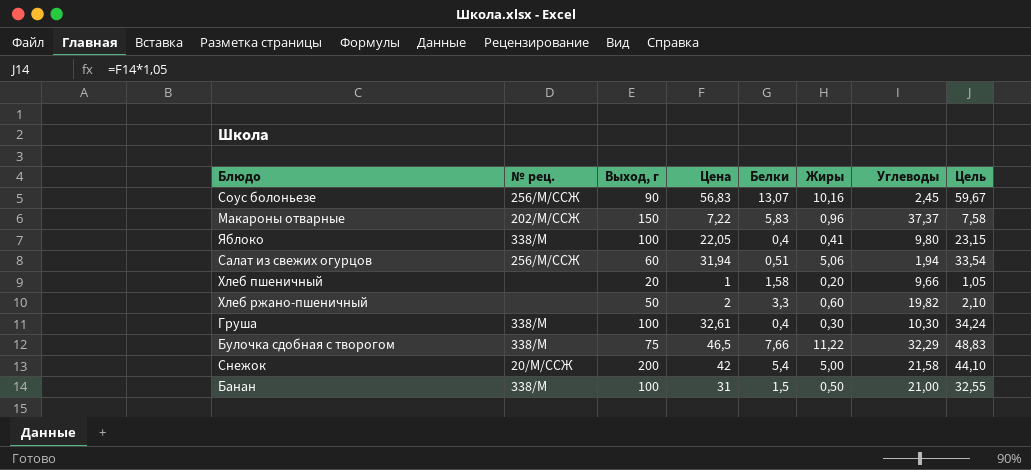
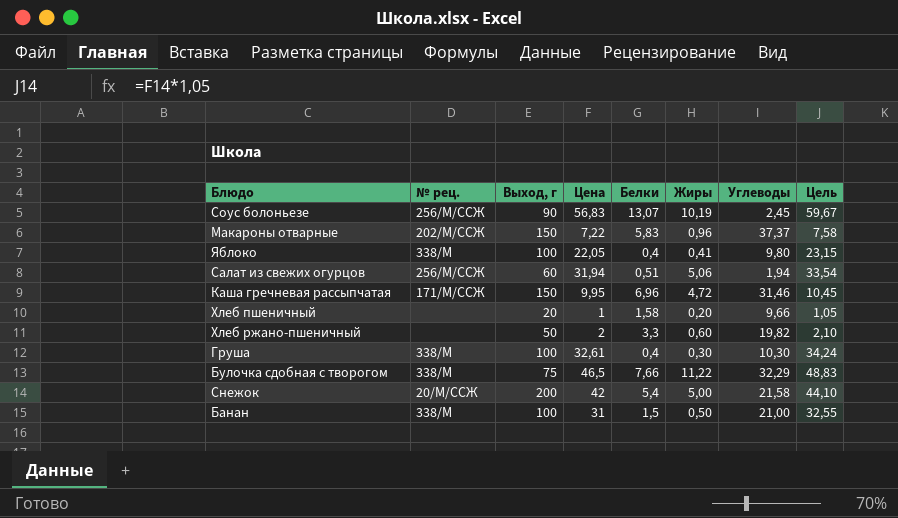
Соус болоньезе | Жиры: 10,16 -> 10,19
row Каша гречневая рассыпчатая: none -> 171/М/ССЖ | 150 | 9,95 | 6,96 | 4,72 | 31,46 | 10,45

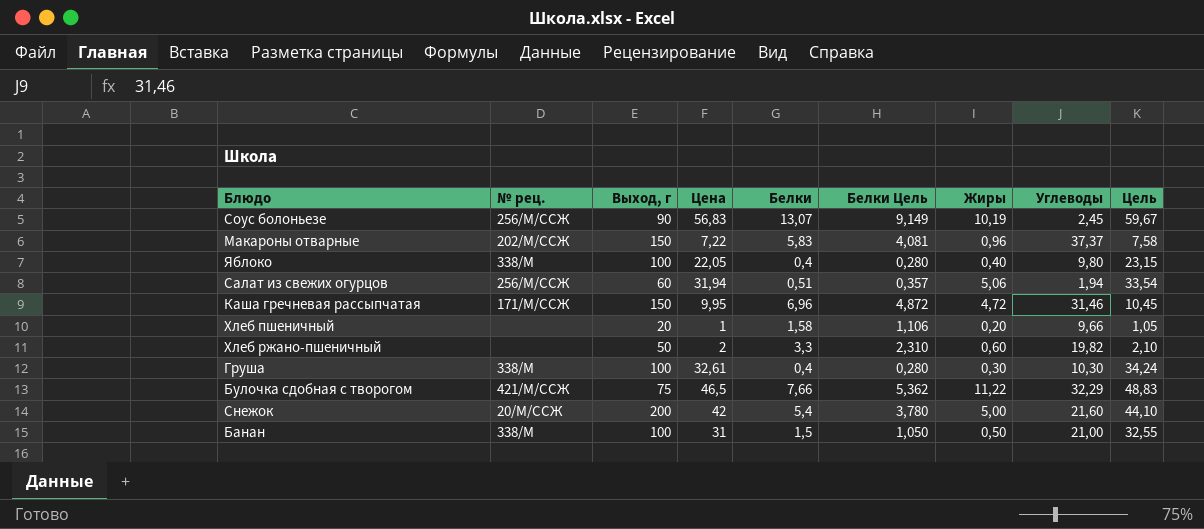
column Белки Цель | formula: none -> [Белки] * 0,7
Яблоко | Жиры: 0,41 -> 0,40
Булочка сдобная с творогом | № рец.: 338/М -> 421/М/ССЖ
Снежок | Углеводы: 21,58 -> 21,60

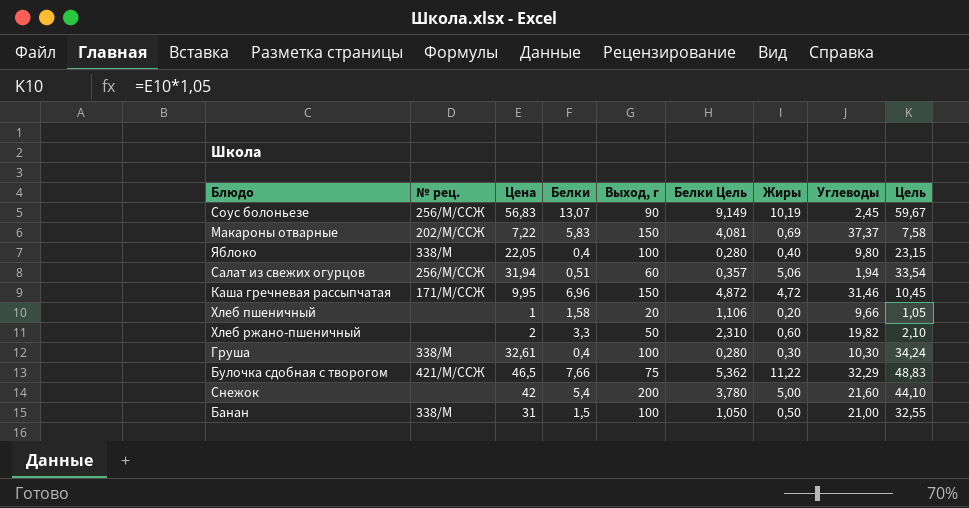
column Выход, г | position: 3 -> 5
Макароны отварные | Жиры: 0,96 -> 0,69
Снежок | № рец.: 20/М/ССЖ -> none

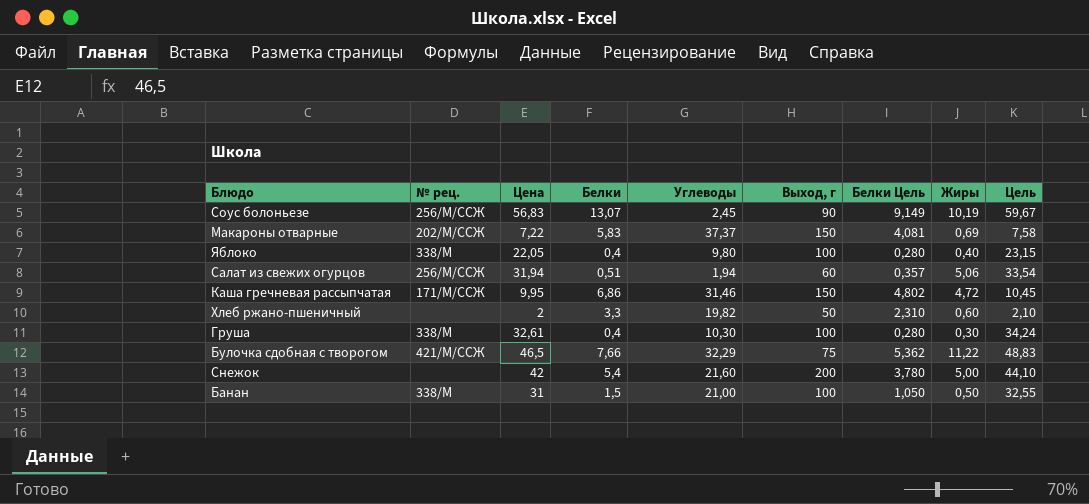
column Углеводы | position: 8 -> 5
row Хлеб пшеничный: none | 1 | 1,58 | 20 | 1,106 | 0,20 | 9,66 | 1,05 -> none
Каша гречневая рассыпчатая | Белки: 6,96 -> 6,86
Каша гречневая рассыпчатая | Белки Цель: 4,872 -> 4,802

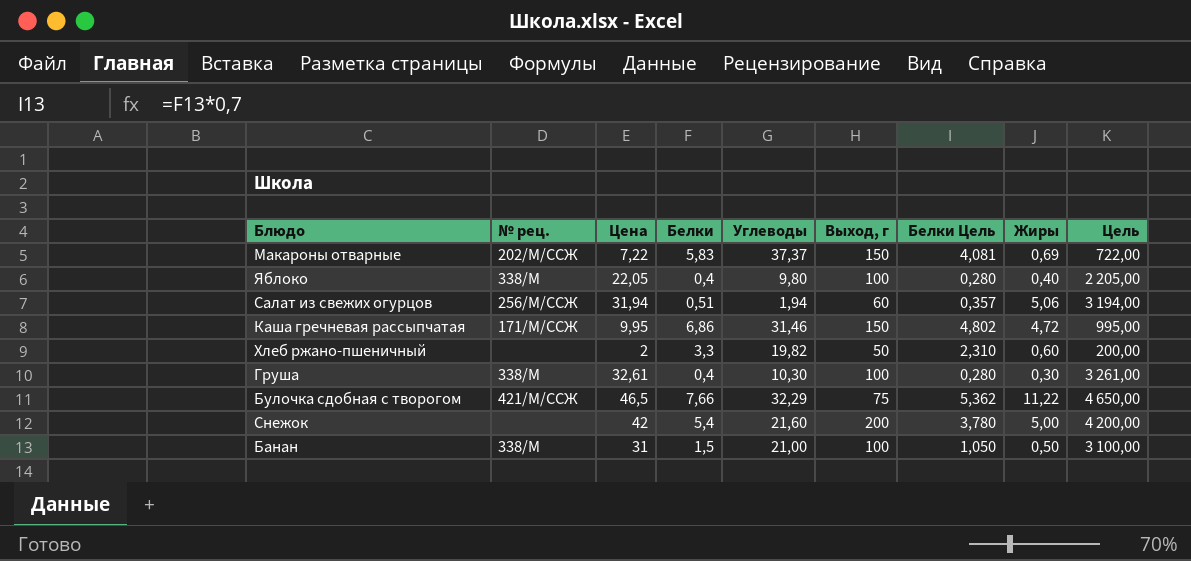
column Цель | formula: [Цена] * 1,05 -> [Цена] * 100
row Соус болоньезе: 256/М/ССЖ | 56,83 | 13,07 | 2,45 | 90 | 9,149 | 10,19 | 59,67 -> none

